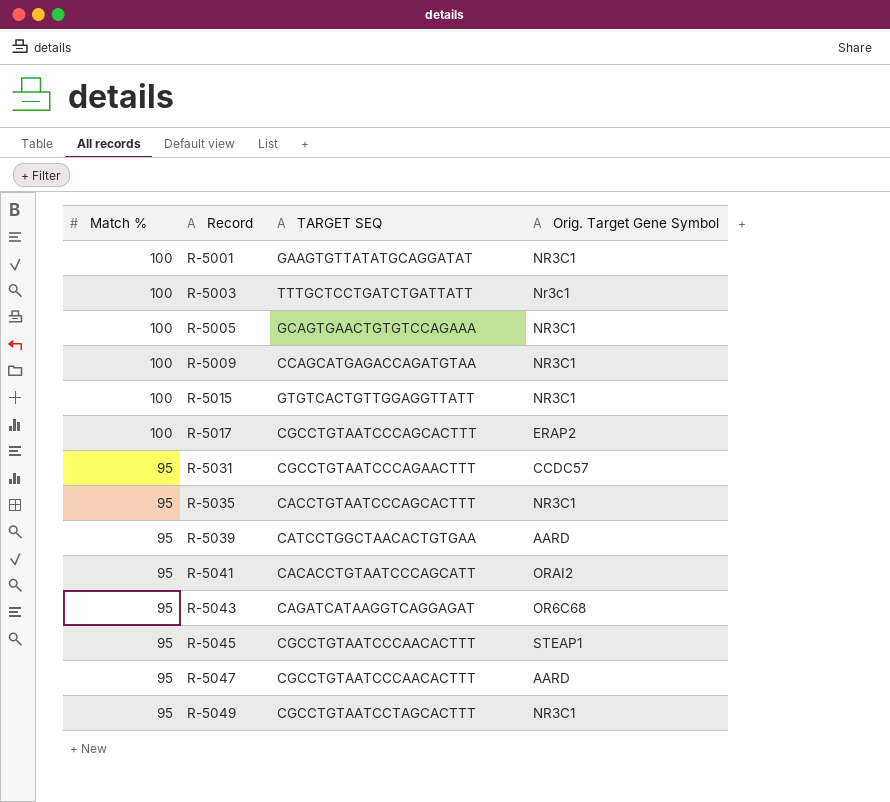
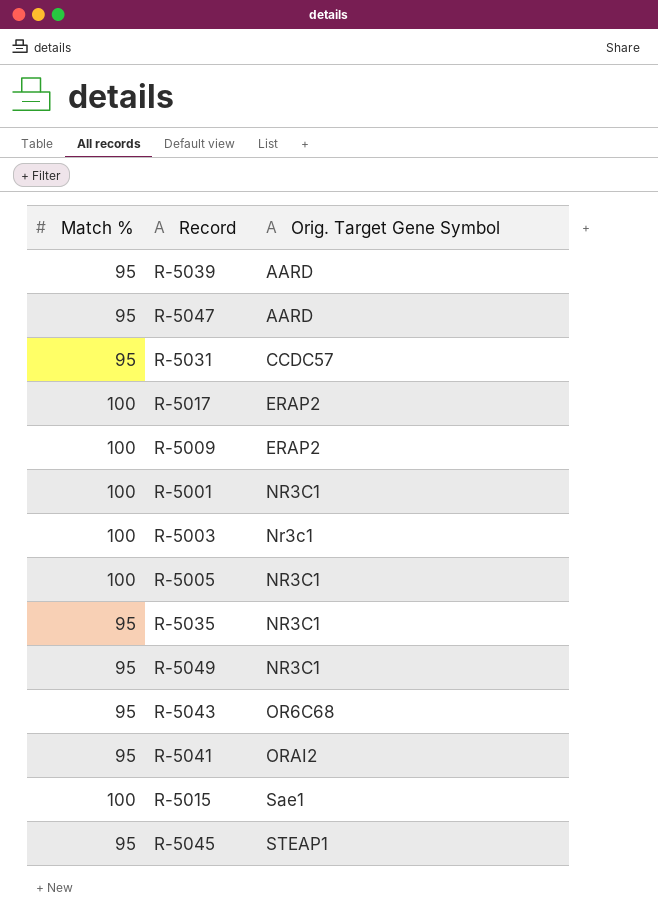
row order: Match % descending -> Orig. Target Gene Symbol ascending
column TARGET SEQ | position: 3 -> none
R-5009 | Orig. Target Gene Symbol: NR3C1 -> ERAP2
R-5015 | Orig. Target Gene Symbol: NR3C1 -> Sae1

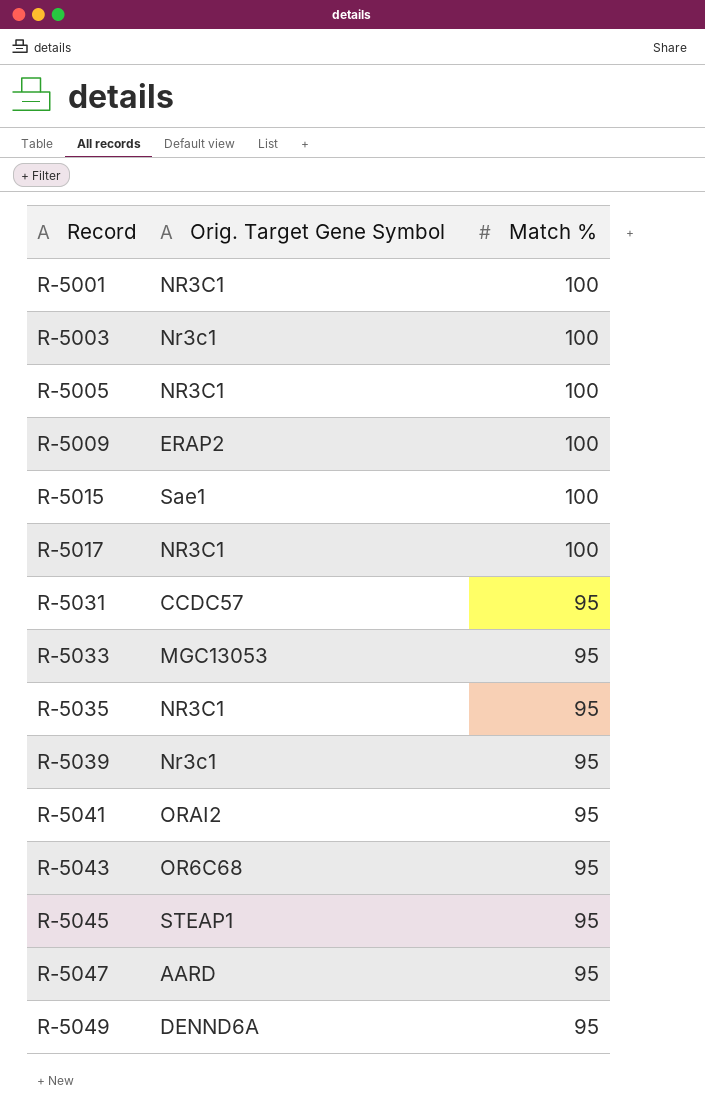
row order: Orig. Target Gene Symbol ascending -> Record ascending
column Match % | position: 1 -> 3
R-5017 | Orig. Target Gene Symbol: ERAP2 -> NR3C1
row R-5033: none -> MGC13053 | 95
R-5039 | Orig. Target Gene Symbol: AARD -> Nr3c1
R-5049 | Orig. Target Gene Symbol: NR3C1 -> DENND6A

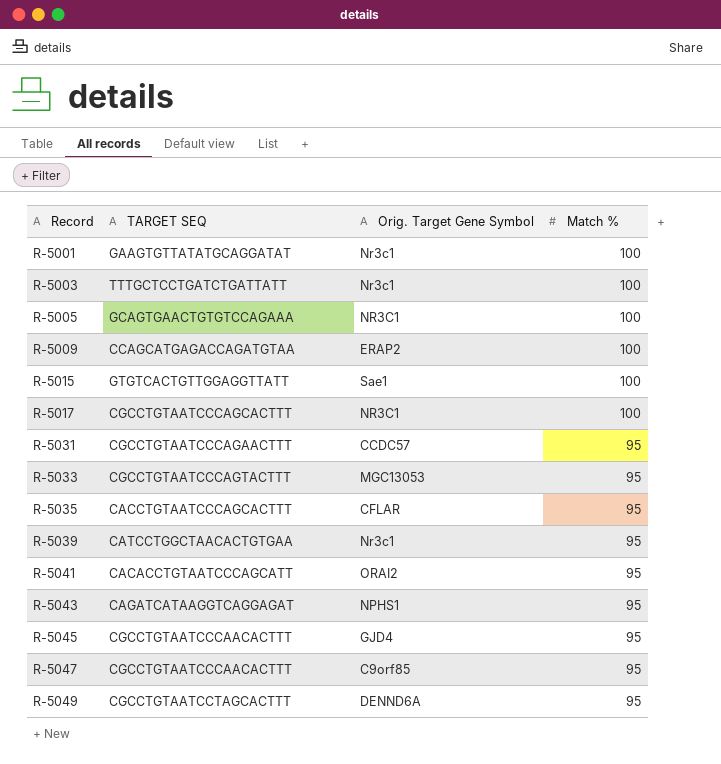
column TARGET SEQ | position: none -> 2
R-5001 | Orig. Target Gene Symbol: NR3C1 -> Nr3c1
R-5035 | Orig. Target Gene Symbol: NR3C1 -> CFLAR
R-5043 | Orig. Target Gene Symbol: OR6C68 -> NPHS1
R-5045 | Orig. Target Gene Symbol: STEAP1 -> GJD4
R-5047 | Orig. Target Gene Symbol: AARD -> C9orf85

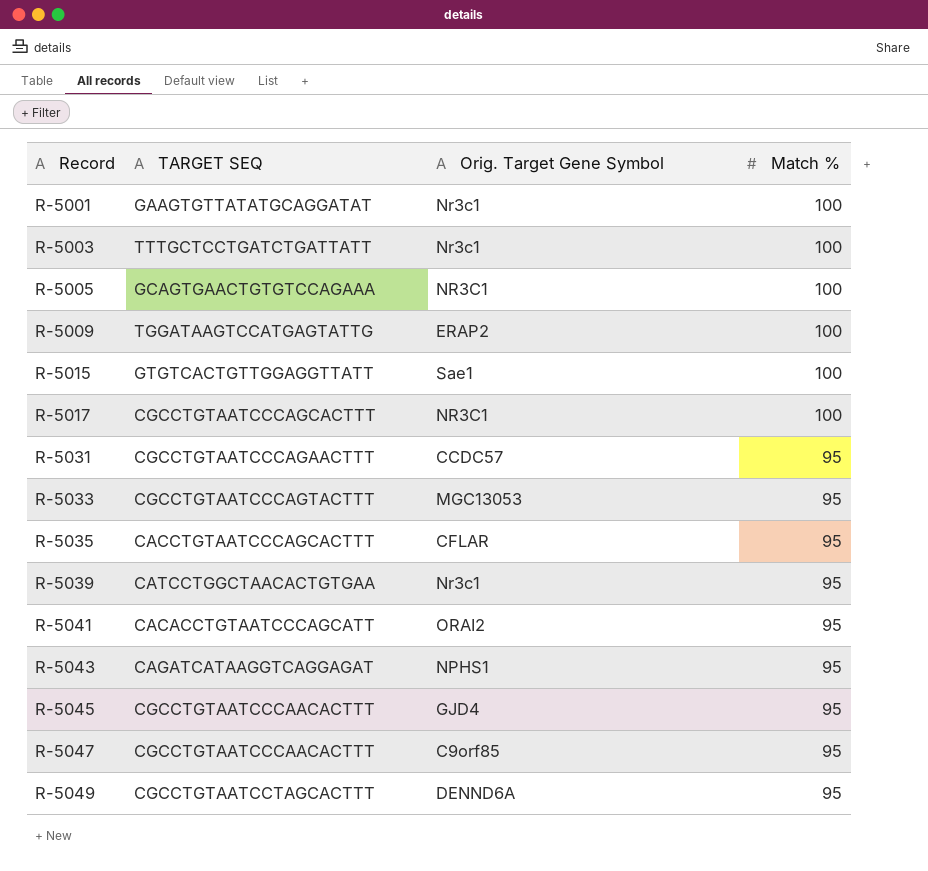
R-5009 | TARGET SEQ: CCAGCATGAGACCAGATGTAA -> TGGATAAGTCCATGAGTATTG

